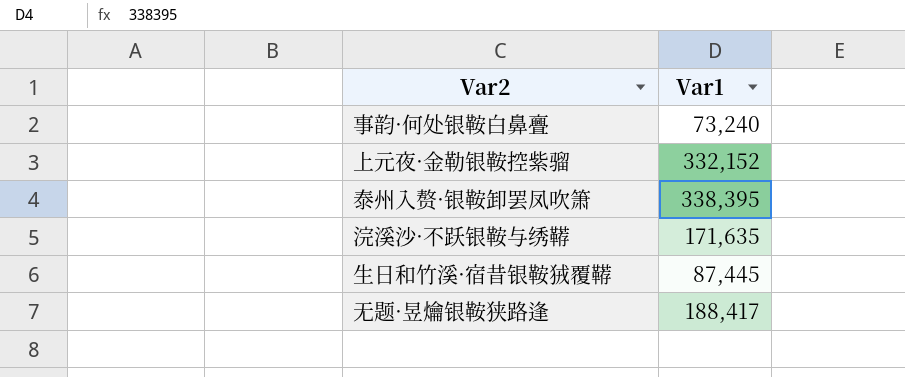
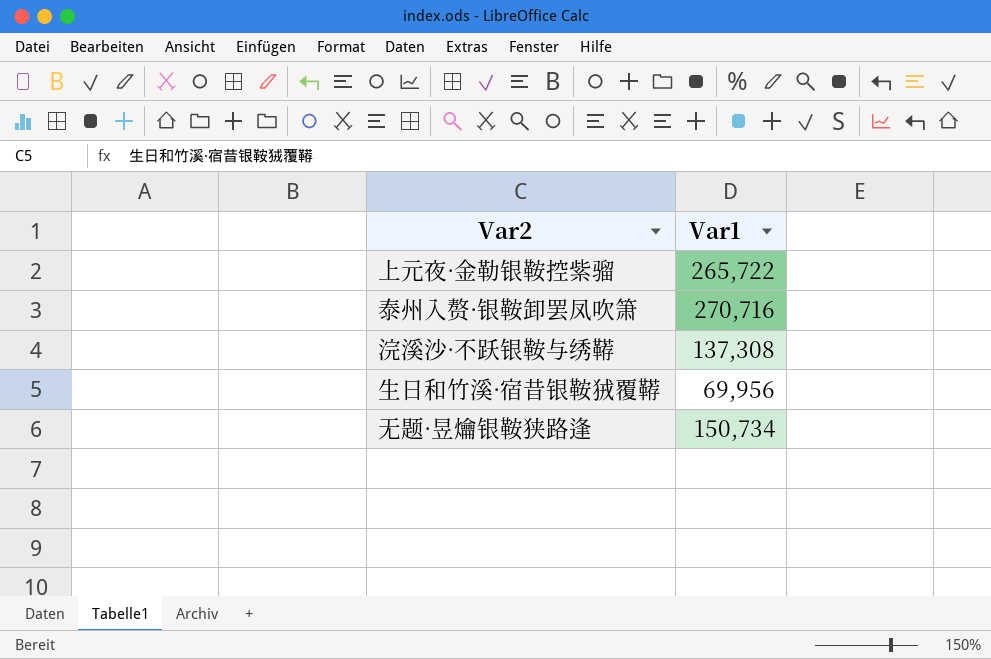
row 事韵·何处银鞍白鼻亹: 73,240 -> none
上元夜·金勒银鞍控紫骝 | Var1: 332,152 -> 265,722
泰州入赘·银鞍卸罢凤吹箫 | Var1: 338,395 -> 270,716
浣溪沙·不跃银鞍与绣鞯 | Var1: 171,635 -> 137,308
生日和竹溪·宿昔银鞍狨覆鞯 | Var1: 87,445 -> 69,956
无题·昱爚银鞍狭路逢 | Var1: 188,417 -> 150,734

